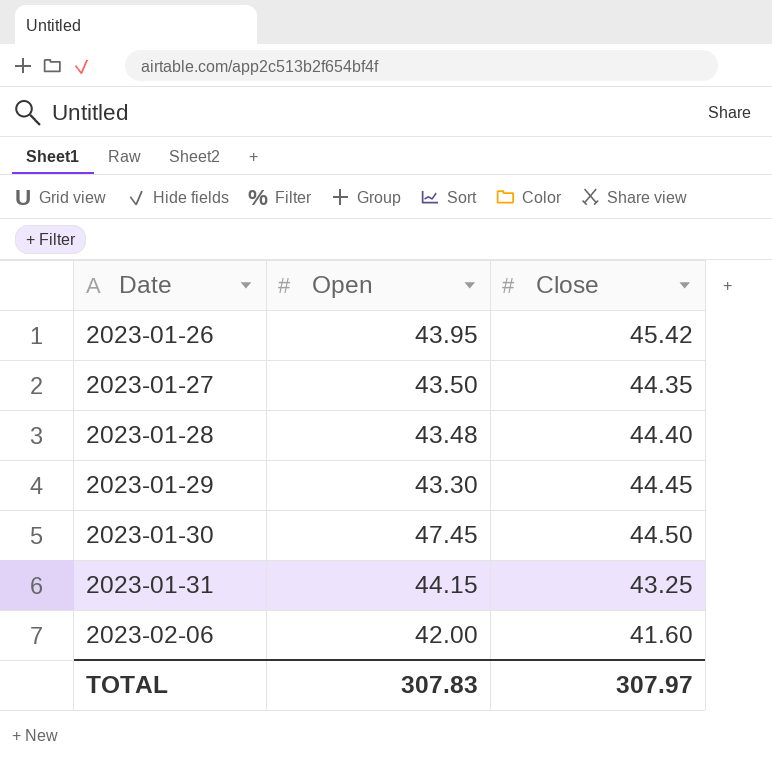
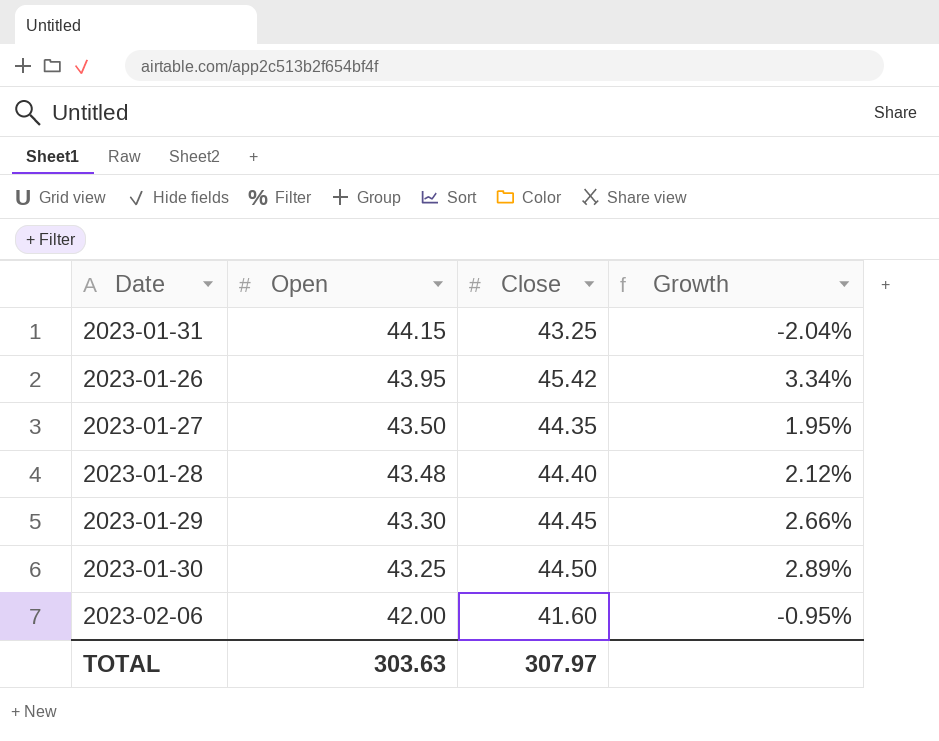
row order: Date ascending -> Open descending
column Growth | formula: none -> ([Close] - [Open]) / [Open]
2023-01-30 | Open: 47.45 -> 43.25
TOTAL | Open: 307.83 -> 303.63

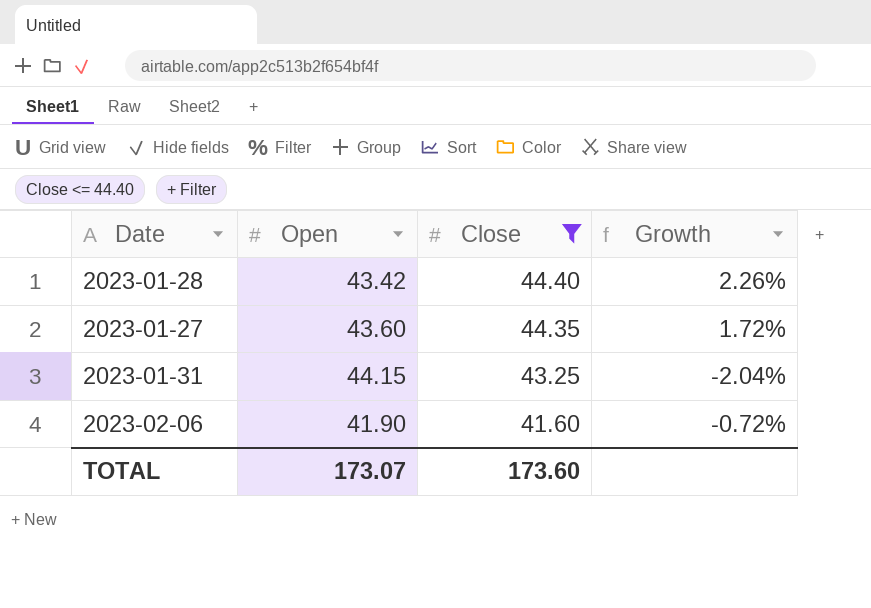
filter: none -> Close <= 44.40
row order: Open descending -> Close descending
2023-01-28 | Open: 43.48 -> 43.42
2023-01-28 | Growth: 2.12% -> 2.26%
2023-01-27 | Open: 43.50 -> 43.60
2023-01-27 | Growth: 1.95% -> 1.72%
2023-02-06 | Open: 42.00 -> 41.90
2023-02-06 | Growth: -0.95% -> -0.72%
TOTAL | Open: 303.63 -> 173.07
TOTAL | Close: 307.97 -> 173.60

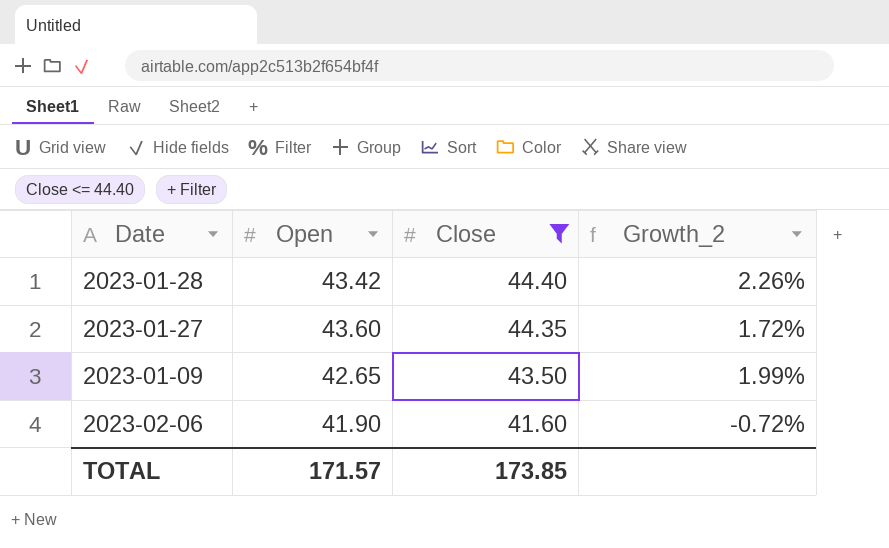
column name: Growth -> Growth_2
row 2023-01-31: 44.15 | 43.25 | -2.04% -> none
row 2023-01-09: none -> 42.65 | 43.50 | 1.99%
TOTAL | Open: 173.07 -> 171.57
TOTAL | Close: 173.60 -> 173.85

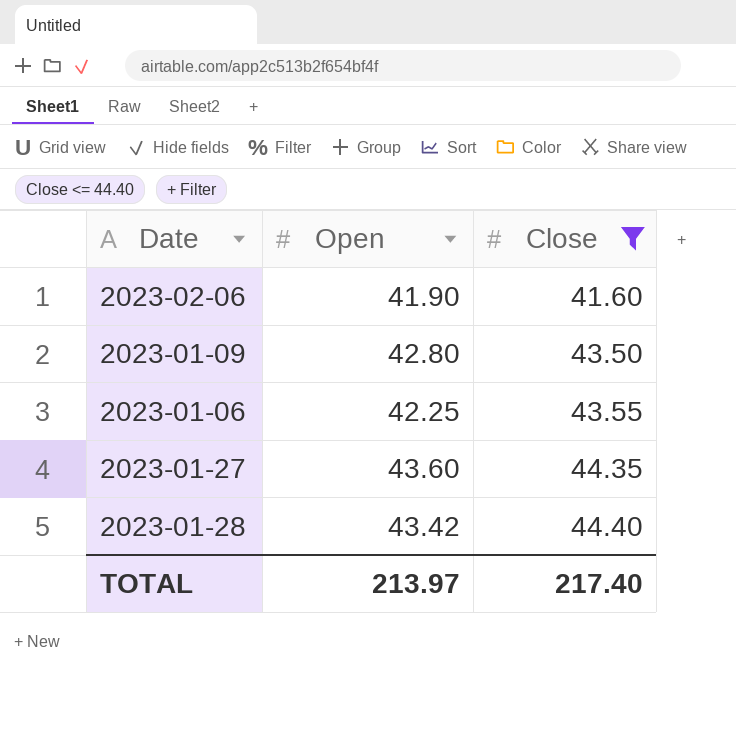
row order: Close descending -> Close ascending
column Growth_2 | formula: ([Close] - [Open]) / [Open] -> none
2023-01-09 | Open: 42.65 -> 42.80
row 2023-01-06: none -> 42.25 | 43.55
TOTAL | Open: 171.57 -> 213.97
TOTAL | Close: 173.85 -> 217.40

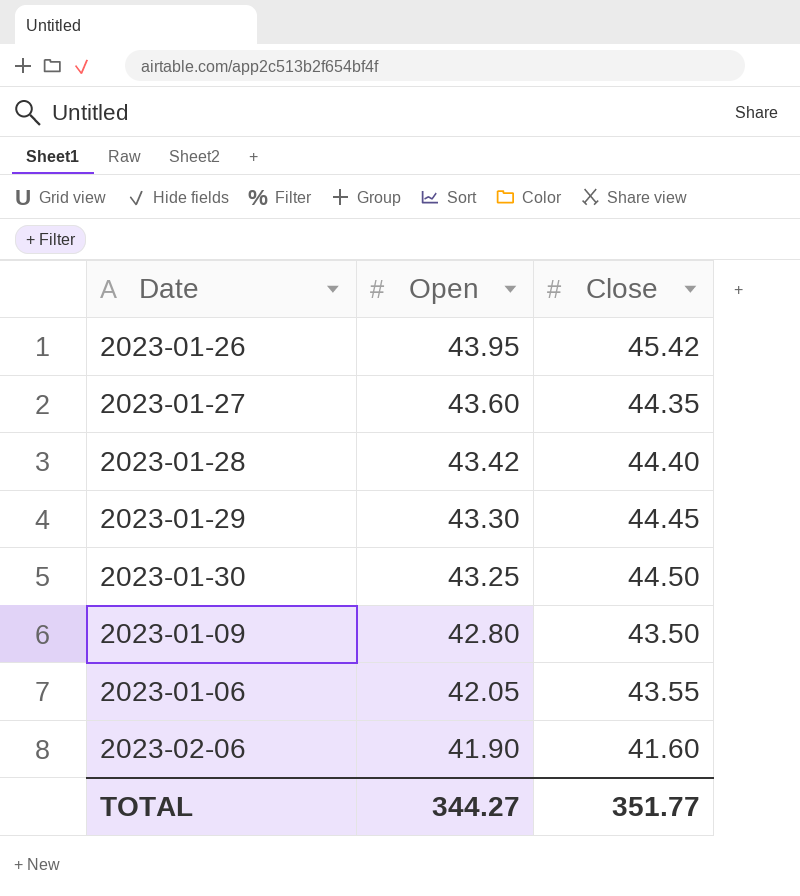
filter: Close <= 44.40 -> none
row order: Close ascending -> Open descending
2023-01-06 | Open: 42.25 -> 42.05
TOTAL | Open: 213.97 -> 344.27
TOTAL | Close: 217.40 -> 351.77

